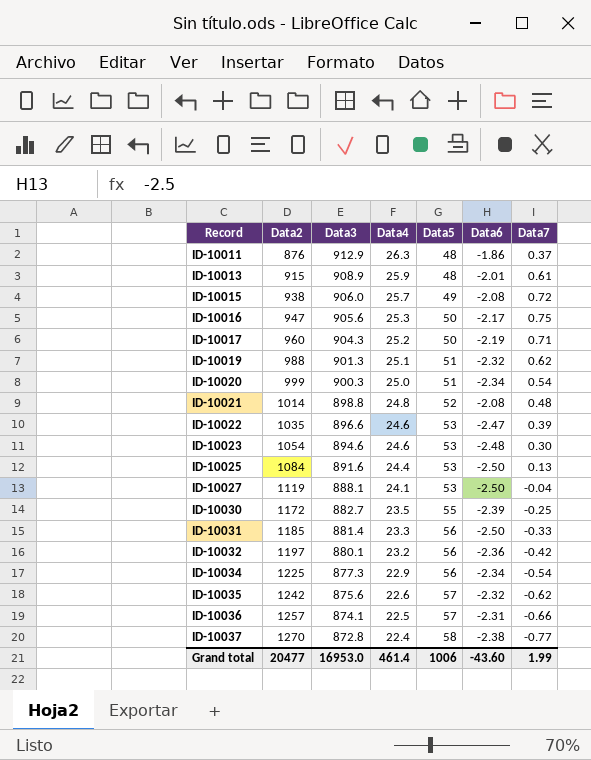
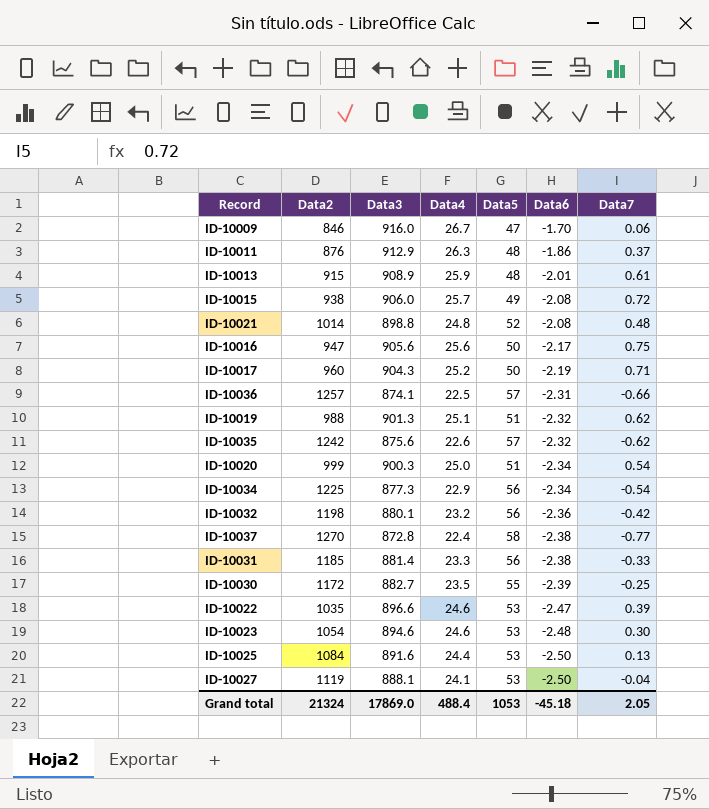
row order: Record ascending -> Data6 descending
row ID-10009: none -> 846 | 916.0 | 26.7 | 47 | -1.70 | 0.06
ID-10016 | Data4: 25.3 -> 25.6
ID-10032 | Data2: 1197 -> 1198
ID-10031 | Data6: -2.50 -> -2.38
Grand total | Data2: 20477 -> 21324
Grand total | Data3: 16953.0 -> 17869.0
Grand total | Data4: 461.4 -> 488.4
Grand total | Data5: 1006 -> 1053
Grand total | Data6: -43.60 -> -45.18
Grand total | Data7: 1.99 -> 2.05

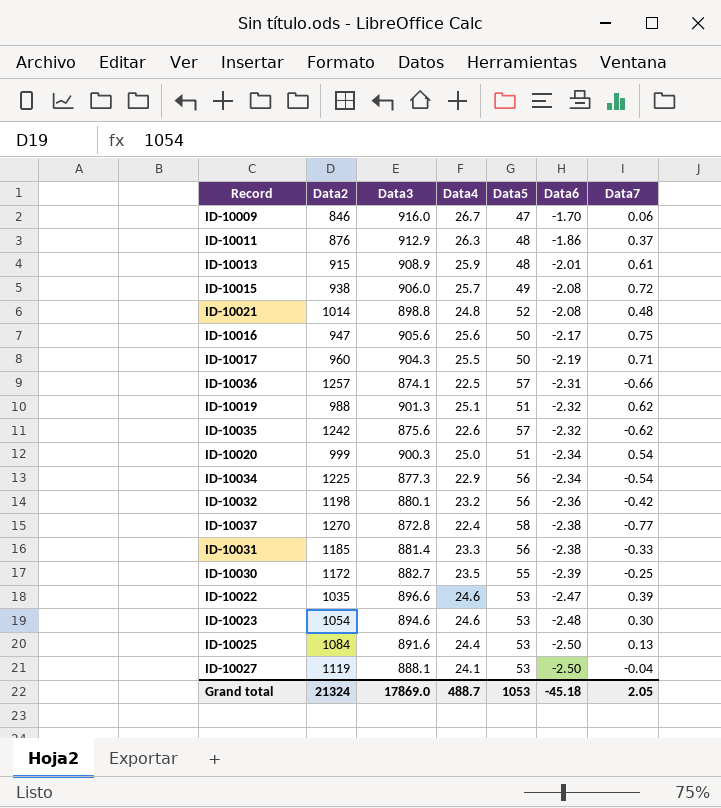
ID-10017 | Data4: 25.2 -> 25.5
Grand total | Data4: 488.4 -> 488.7

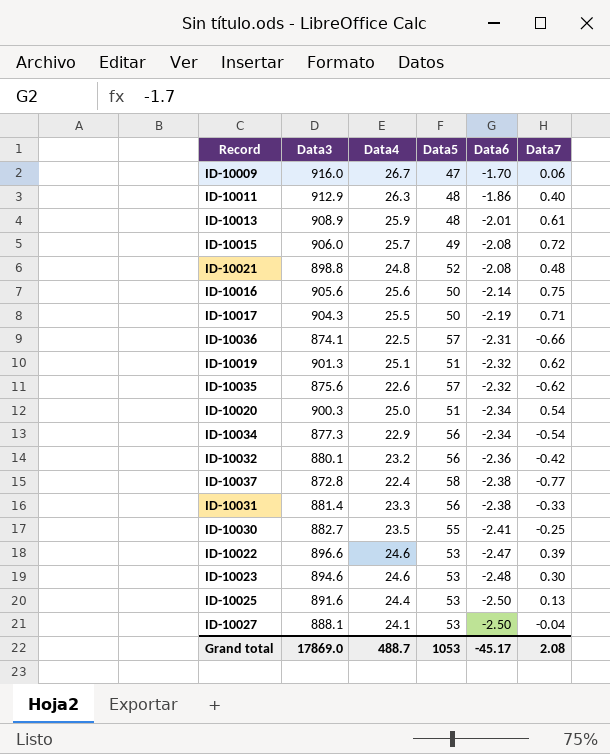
column Data2 | position: 2 -> none
ID-10011 | Data7: 0.37 -> 0.40
ID-10016 | Data6: -2.17 -> -2.14
ID-10030 | Data6: -2.39 -> -2.41
Grand total | Data6: -45.18 -> -45.17
Grand total | Data7: 2.05 -> 2.08

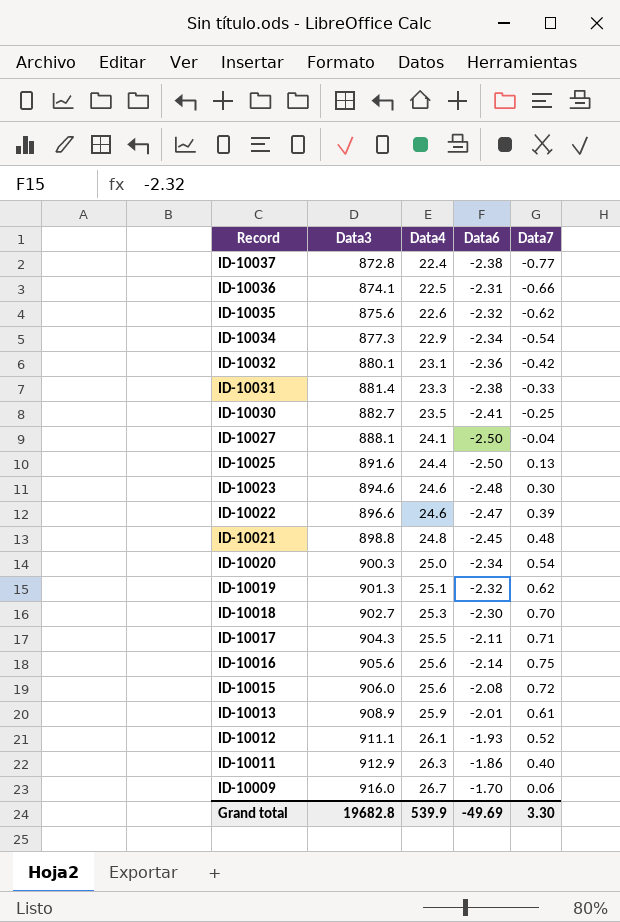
row order: Data6 descending -> Record descending
column Data5 | position: 4 -> none
ID-10032 | Data4: 23.2 -> 23.1
ID-10021 | Data6: -2.08 -> -2.45
row ID-10018: none -> 902.7 | 25.3 | -2.30 | 0.70
ID-10017 | Data6: -2.19 -> -2.11
ID-10015 | Data4: 25.7 -> 25.6
row ID-10012: none -> 911.1 | 26.1 | -1.93 | 0.52
Grand total | Data3: 17869.0 -> 19682.8
Grand total | Data4: 488.7 -> 539.9
Grand total | Data6: -45.17 -> -49.69
Grand total | Data7: 2.08 -> 3.30

